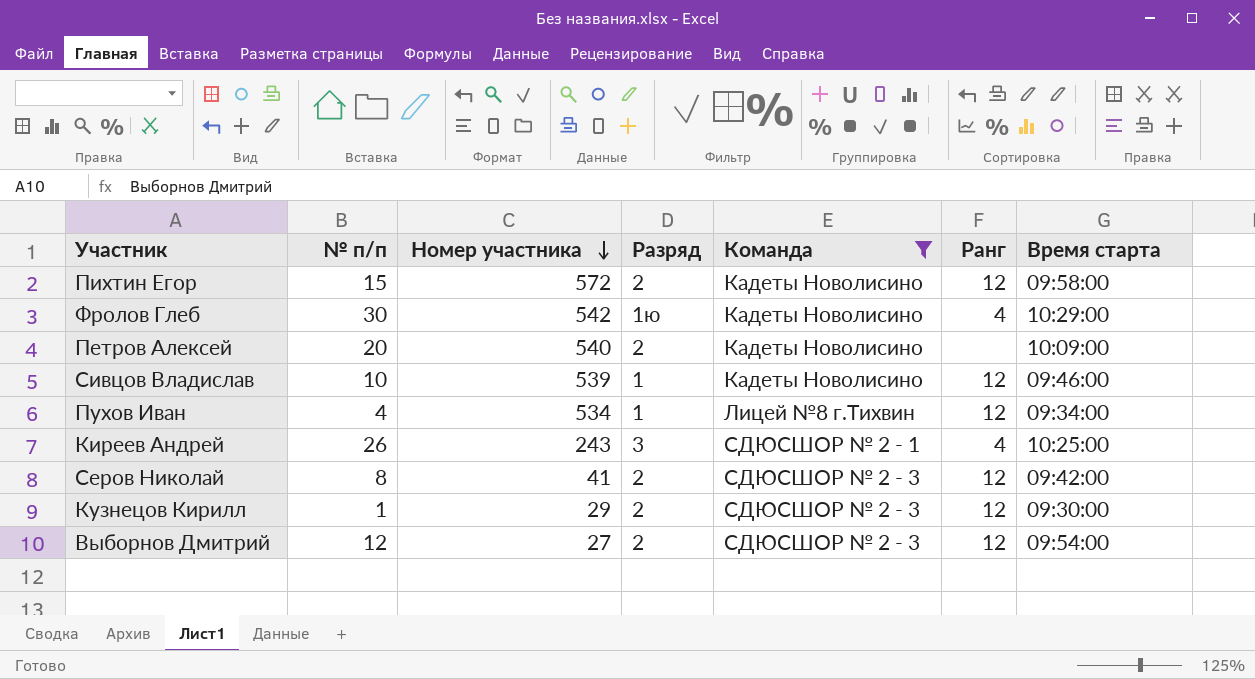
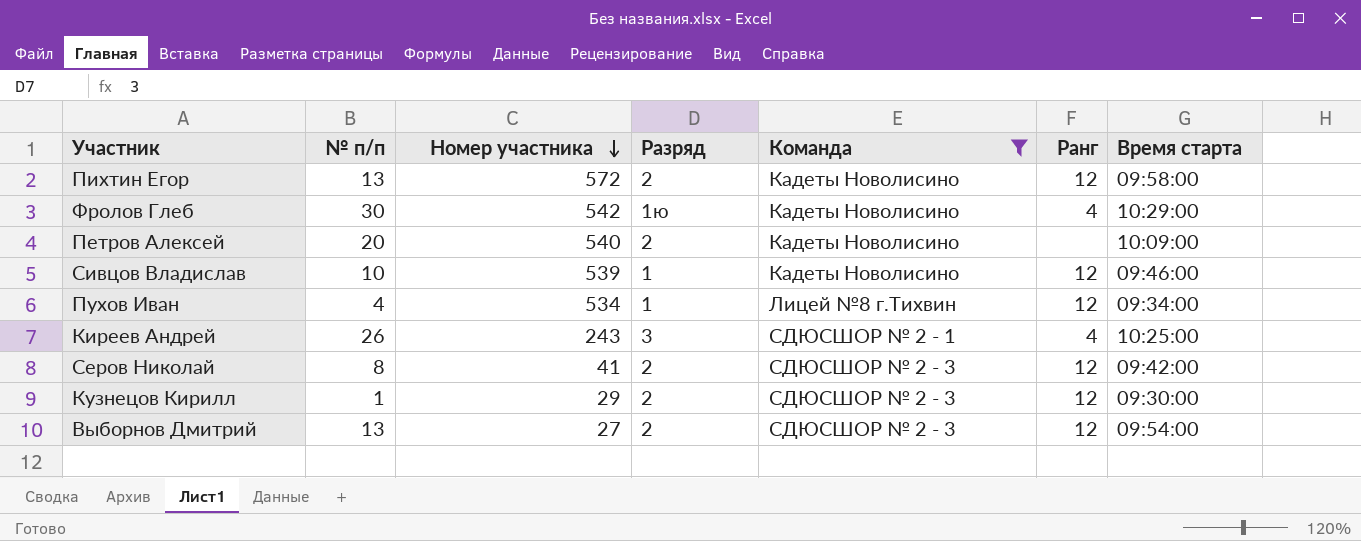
Пихтин Егор | № п/п: 15 -> 13
Выборнов Дмитрий | № п/п: 12 -> 13

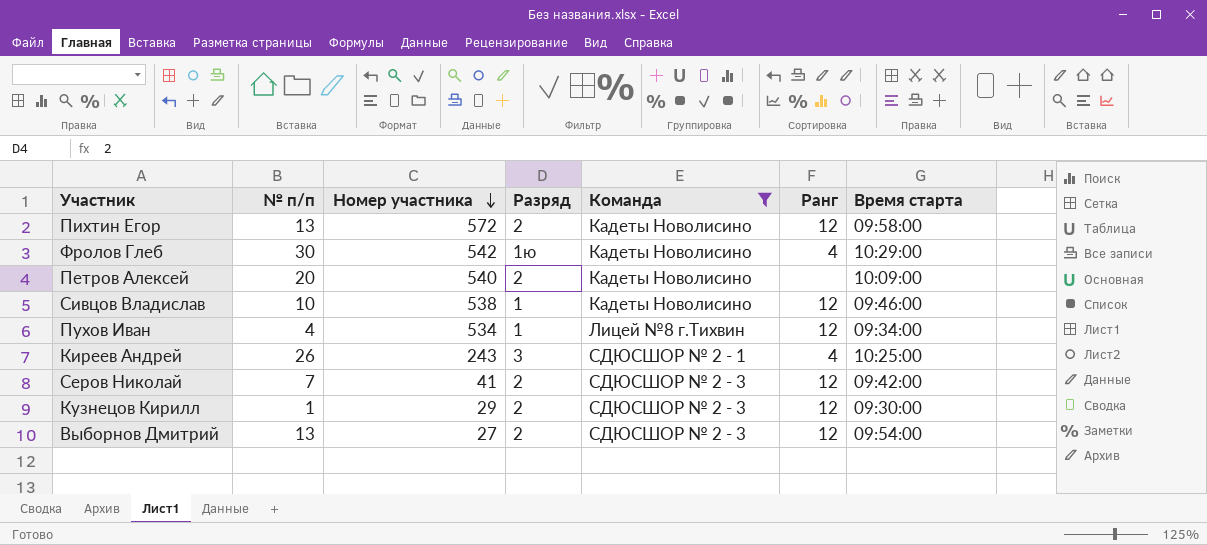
Сивцов Владислав | Номер участника: 539 -> 538
Серов Николай | № п/п: 8 -> 7

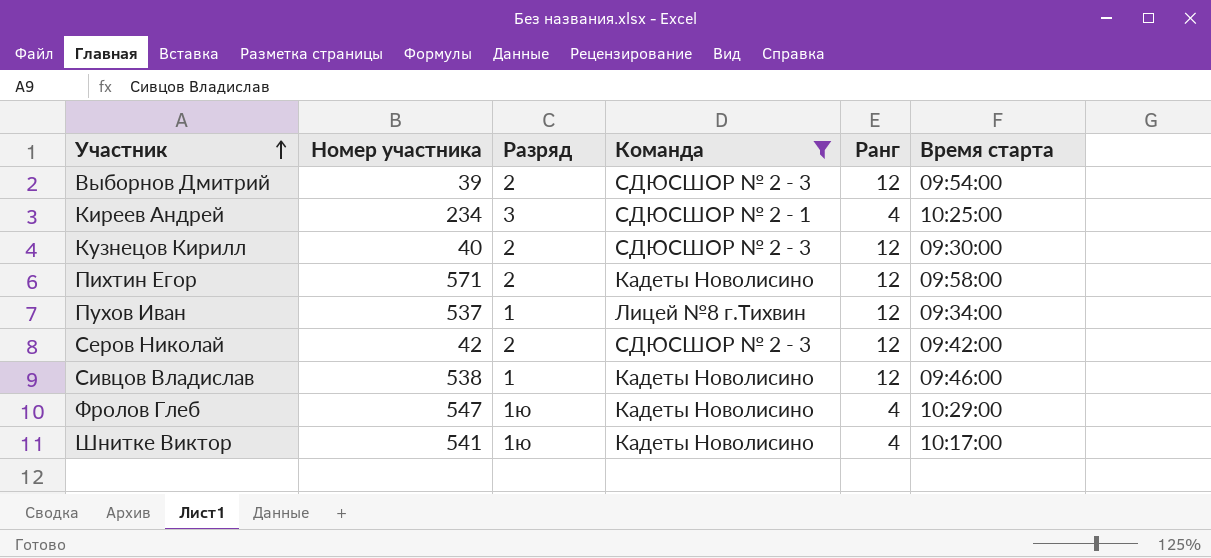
row order: Номер участника descending -> Участник ascending
column № п/п | position: 2 -> none
row Петров Алексей: 20 | 540 | 2 | Кадеты Новолисино | none | 10:09:00 -> none
Выборнов Дмитрий | Номер участника: 27 -> 39
Киреев Андрей | Номер участника: 243 -> 234
Кузнецов Кирилл | Номер участника: 29 -> 40
Пихтин Егор | Номер участника: 572 -> 571
Пухов Иван | Номер участника: 534 -> 537
Серов Николай | Номер участника: 41 -> 42
Фролов Глеб | Номер участника: 542 -> 547
row Шнитке Виктор: none -> 541 | 1ю | Кадеты Новолисино | 4 | 10:17:00

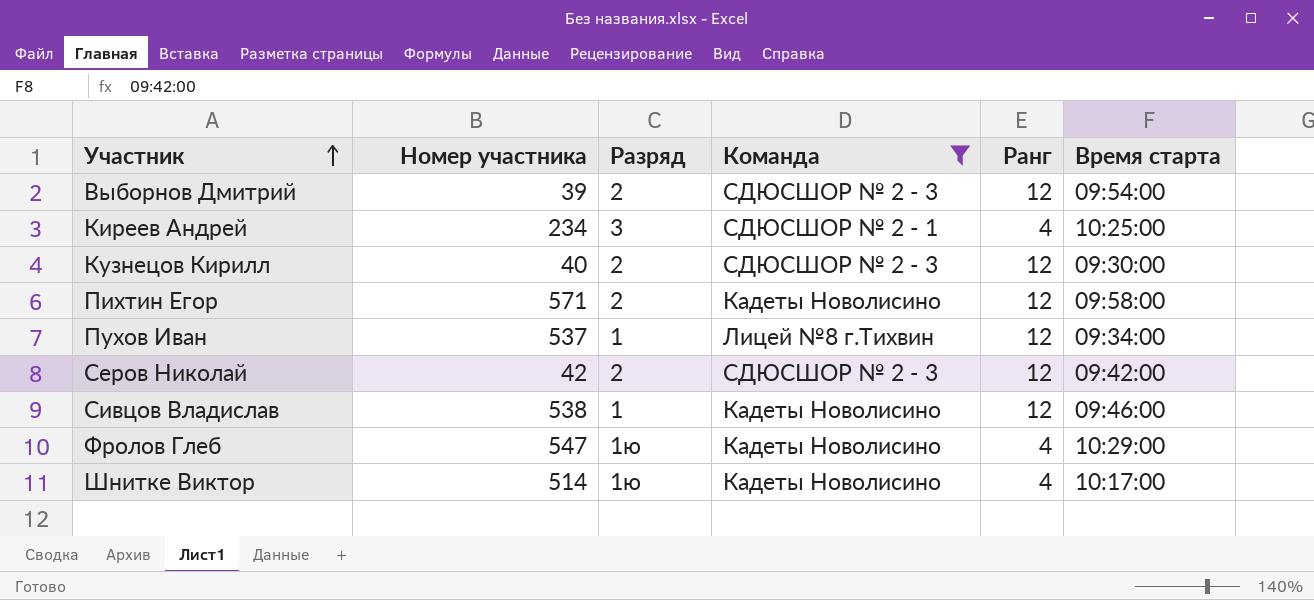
Шнитке Виктор | Номер участника: 541 -> 514

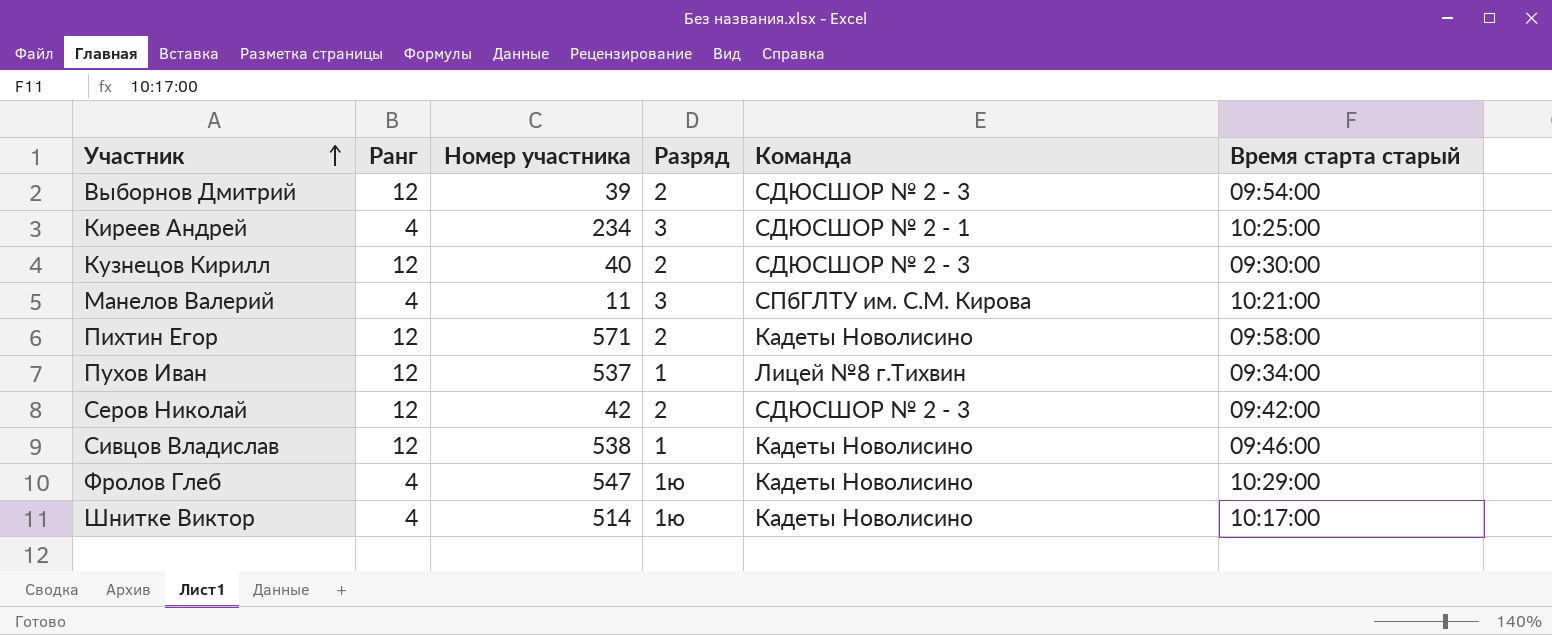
filter: Команда != СПбГЛТУ им. С.М. Кирова -> none
column Ранг | position: 5 -> 2
column name: Время старта -> Время старта старый

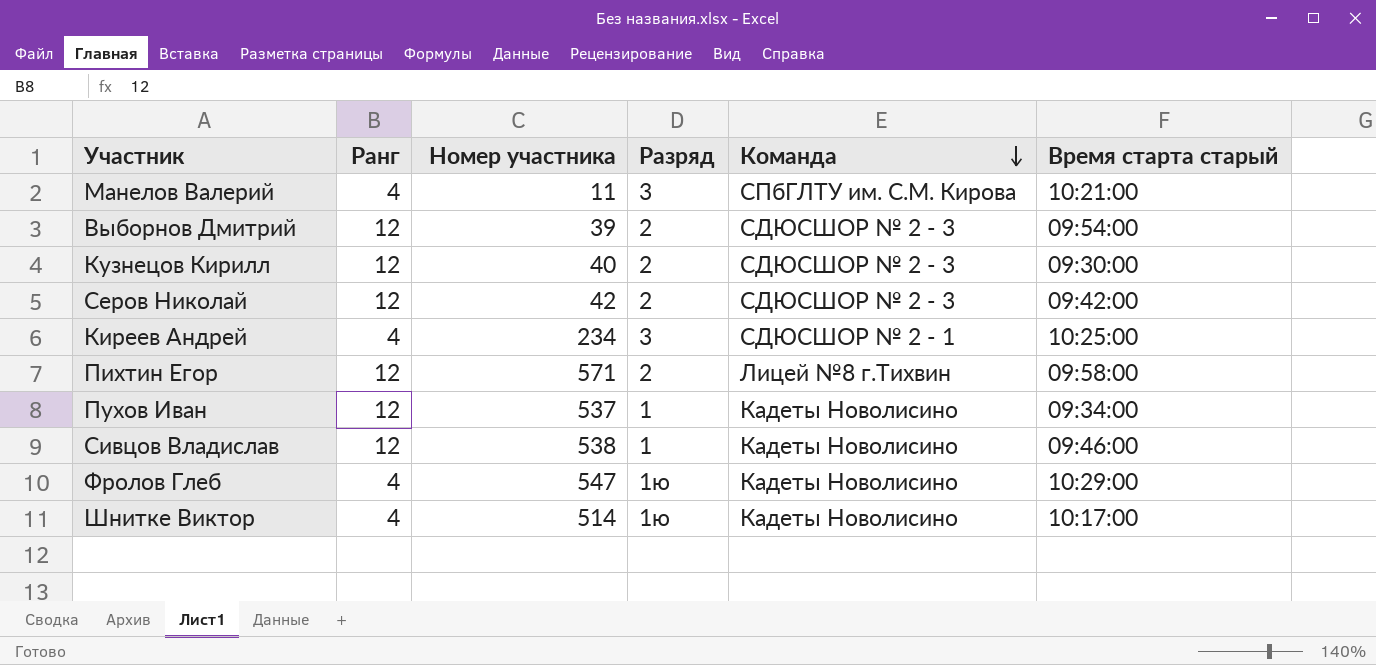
row order: Участник ascending -> Команда descending
Пихтин Егор | Команда: Кадеты Новолисино -> Лицей №8 г.Тихвин
Пухов Иван | Команда: Лицей №8 г.Тихвин -> Кадеты Новолисино

